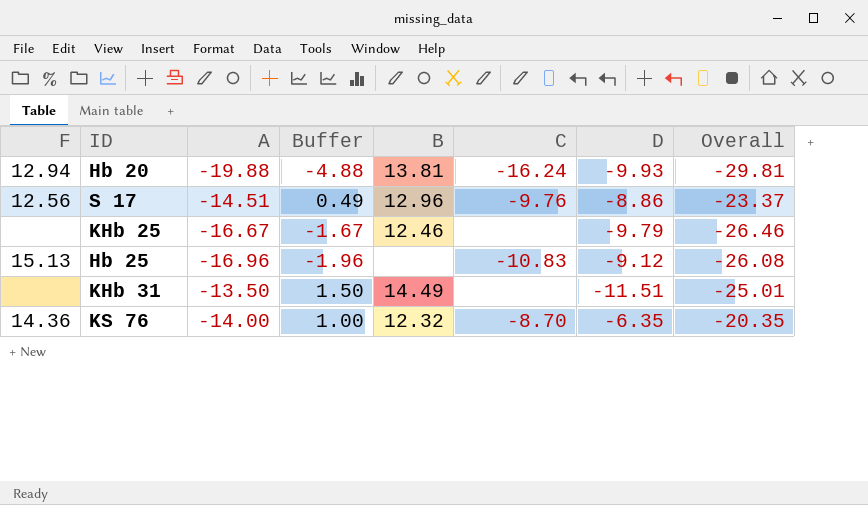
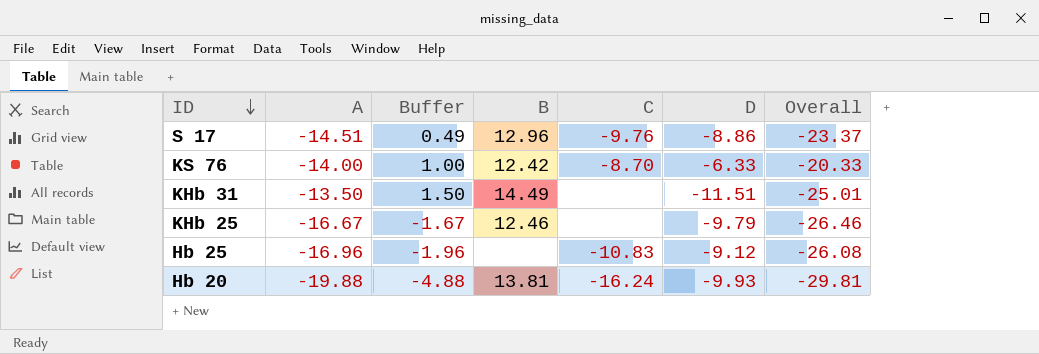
row order: none -> ID descending
column F | position: 1 -> none
KS 76 | B: 12.32 -> 12.42
KS 76 | D: -6.35 -> -6.33
KS 76 | Overall: -20.35 -> -20.33

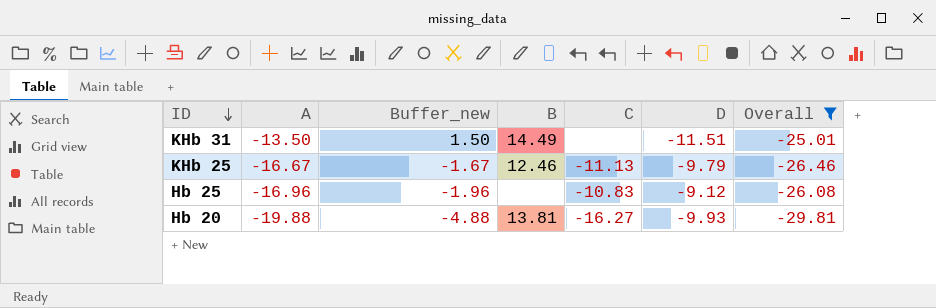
filter: none -> Overall <= -25.01
column name: Buffer -> Buffer_new
KHb 25 | C: none -> -11.13
Hb 20 | C: -16.24 -> -16.27

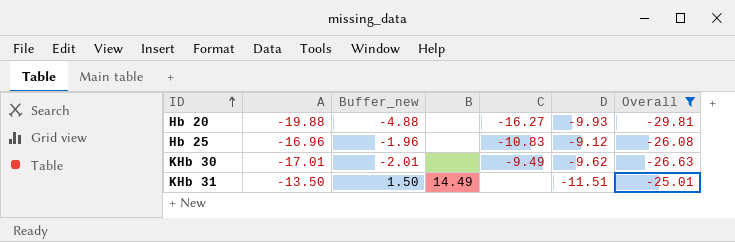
row order: ID descending -> ID ascending
row KHb 25: -16.67 | -1.67 | 12.46 | -11.13 | -9.79 | -26.46 -> none
Hb 20 | B: 13.81 -> none
row KHb 30: none -> -17.01 | -2.01 | none | -9.49 | -9.62 | -26.63

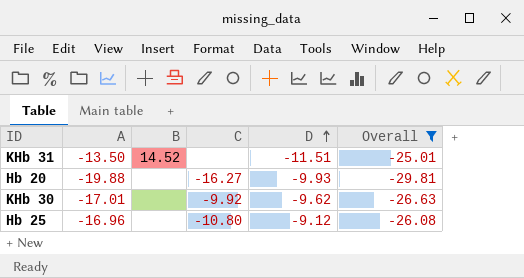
row order: ID ascending -> D ascending
column Buffer_new | formula: [A] + 15 -> none
KHb 31 | B: 14.49 -> 14.52
KHb 30 | C: -9.49 -> -9.92
Hb 25 | C: -10.83 -> -10.80

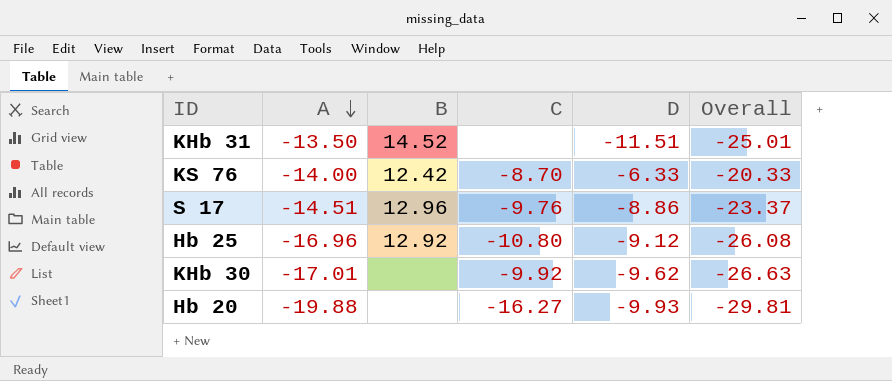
filter: Overall <= -25.01 -> none
row order: D ascending -> A descending
Hb 25 | B: none -> 12.92

